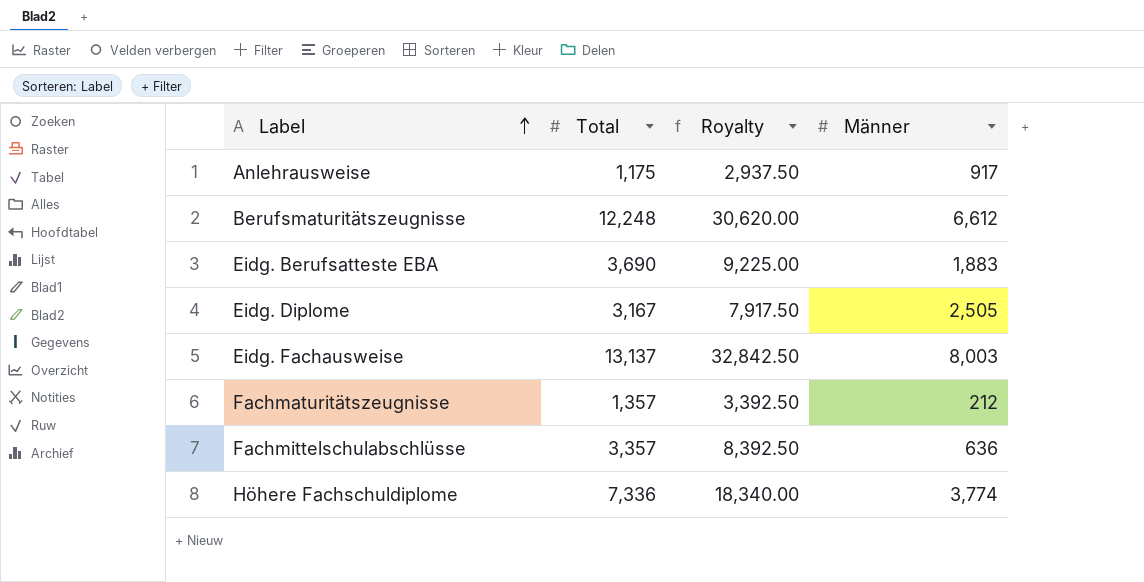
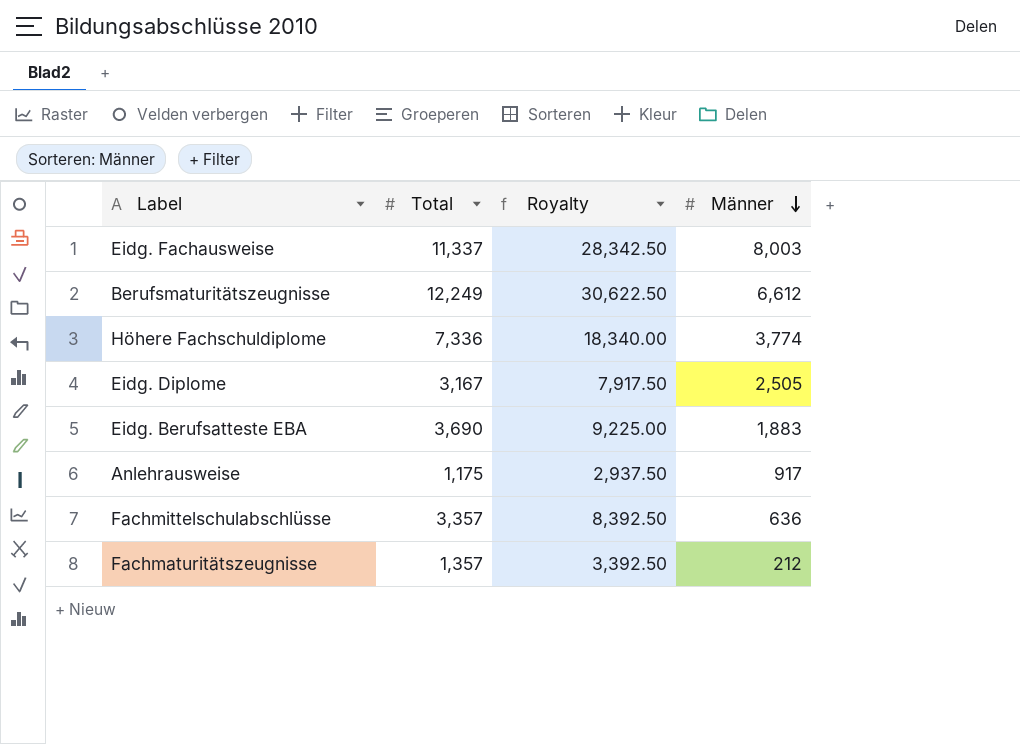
row order: Label ascending -> Männer descending
Eidg. Fachausweise | Total: 13,137 -> 11,337
Eidg. Fachausweise | Royalty: 32,842.50 -> 28,342.50
Berufsmaturitätszeugnisse | Total: 12,248 -> 12,249
Berufsmaturitätszeugnisse | Royalty: 30,620.00 -> 30,622.50

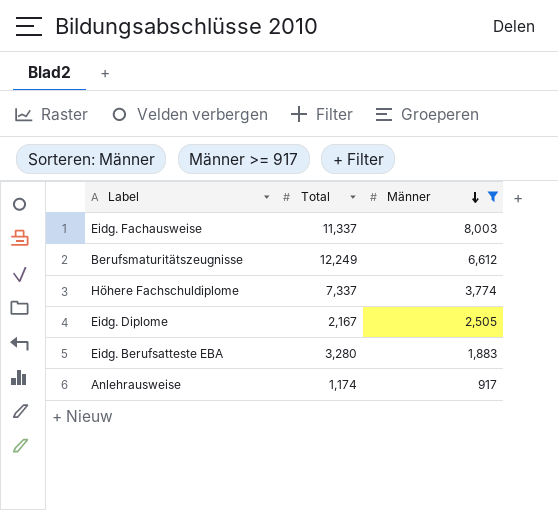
filter: none -> Männer >= 917
column Royalty | formula: [Total] * 2.5 -> none
Höhere Fachschuldiplome | Total: 7,336 -> 7,337
Eidg. Diplome | Total: 3,167 -> 2,167
Eidg. Berufsatteste EBA | Total: 3,690 -> 3,280
Anlehrausweise | Total: 1,175 -> 1,174

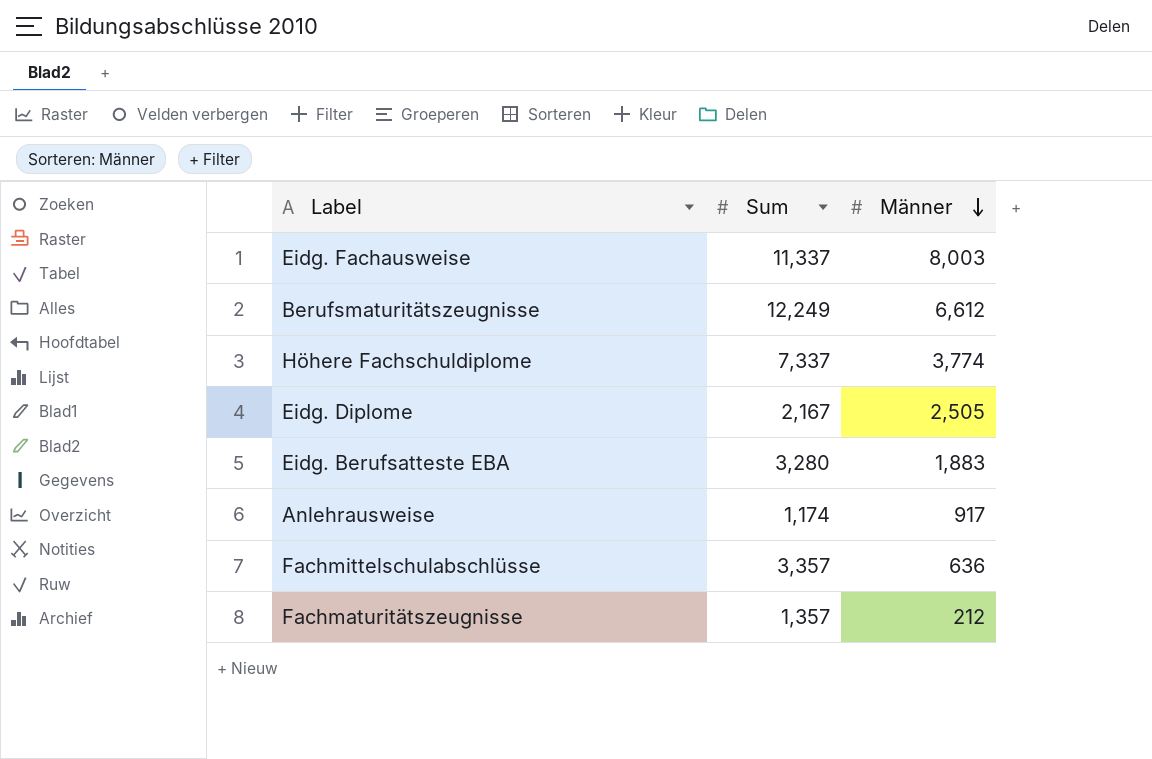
filter: Männer >= 917 -> none
column name: Total -> Sum

